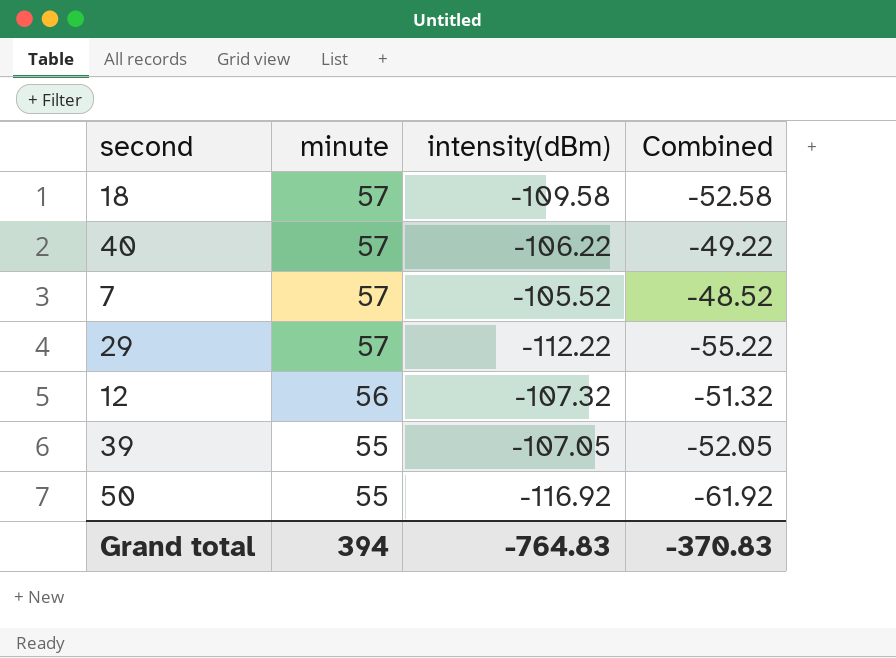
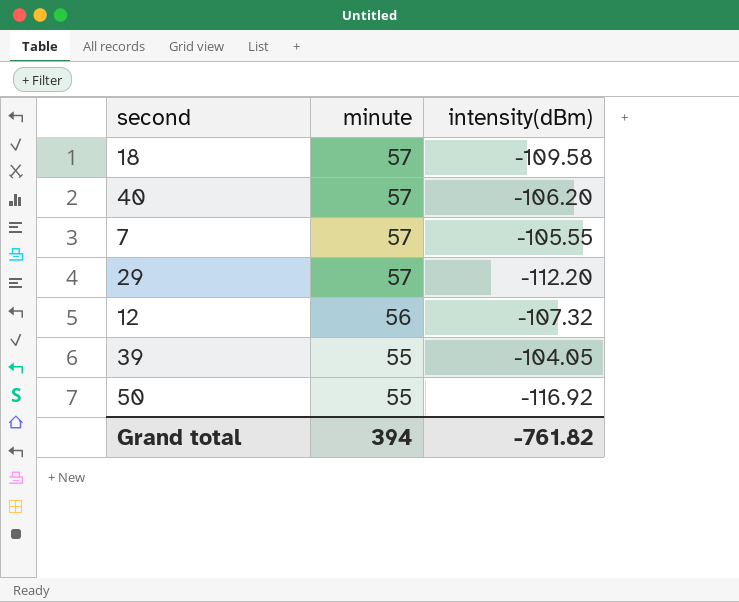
column Combined | formula: [minute] + [intensity(dBm)] -> none
40 | intensity(dBm): -106.22 -> -106.20
7 | intensity(dBm): -105.52 -> -105.55
29 | intensity(dBm): -112.22 -> -112.20
39 | intensity(dBm): -107.05 -> -104.05
Grand total | intensity(dBm): -764.83 -> -761.82

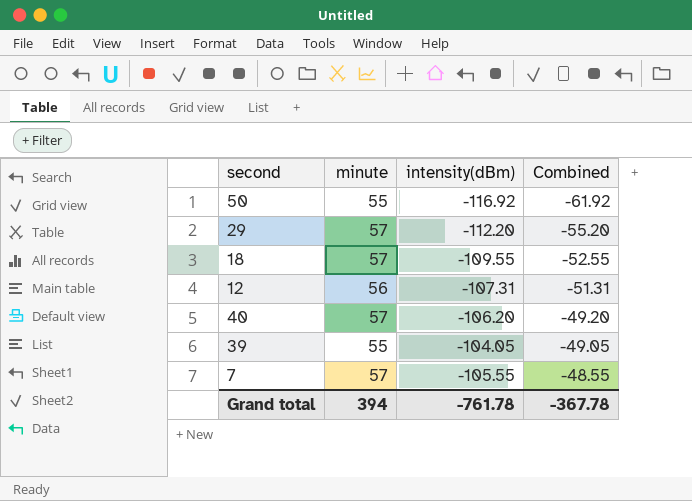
row order: minute descending -> Combined ascending
column Combined | formula: none -> [minute] + [intensity(dBm)]
18 | intensity(dBm): -109.58 -> -109.55
12 | intensity(dBm): -107.32 -> -107.31
Grand total | intensity(dBm): -761.82 -> -761.78

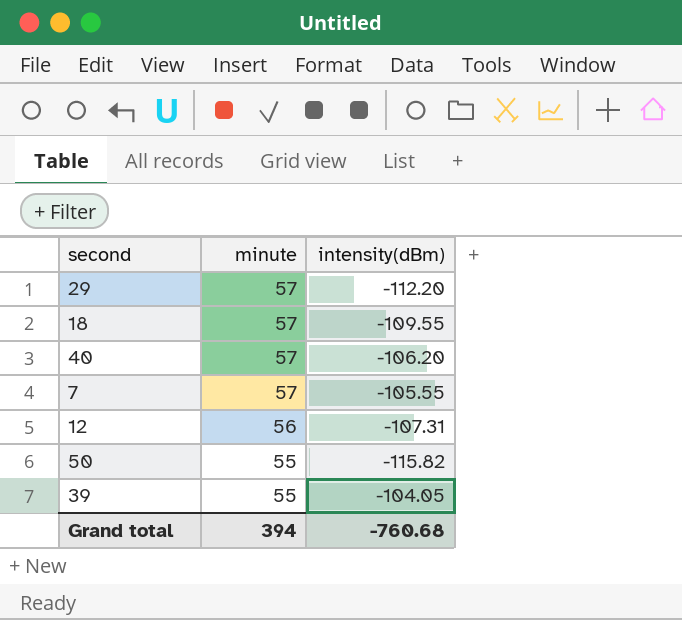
row order: Combined ascending -> minute descending
column Combined | formula: [minute] + [intensity(dBm)] -> none
50 | intensity(dBm): -116.92 -> -115.82
Grand total | intensity(dBm): -761.78 -> -760.68

